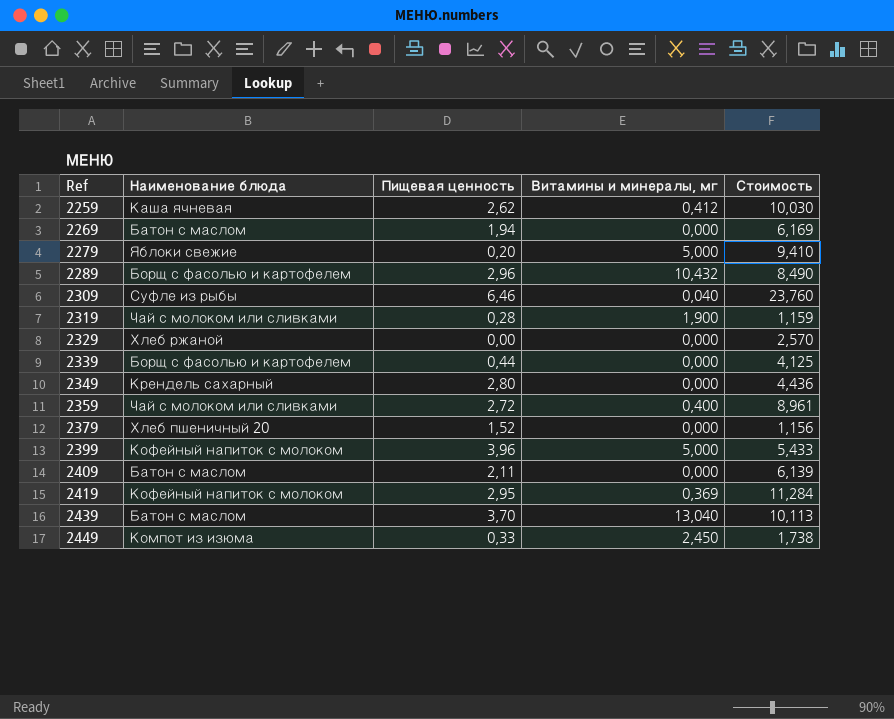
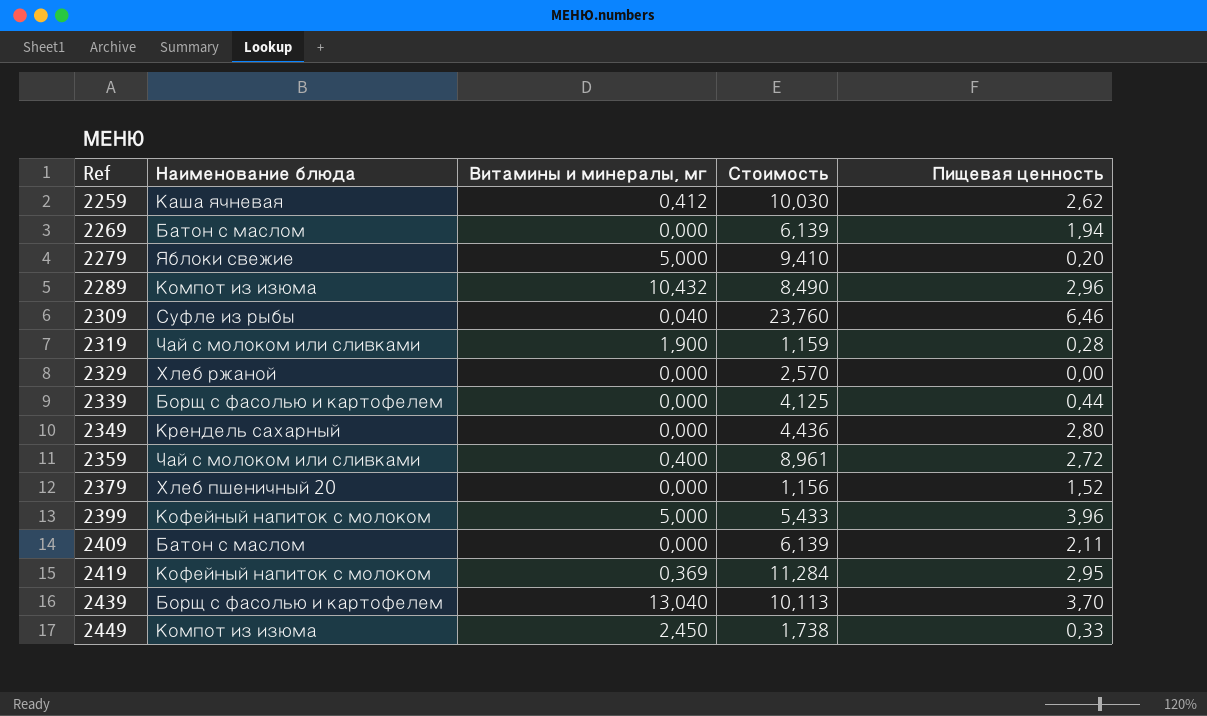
column Пищевая ценность | position: 3 -> 5
2269 | Стоимость: 6,169 -> 6,139
2289 | Наименование блюда: Борщ с фасолью и картофелем -> Компот из изюма
2439 | Наименование блюда: Батон с маслом -> Борщ с фасолью и картофелем

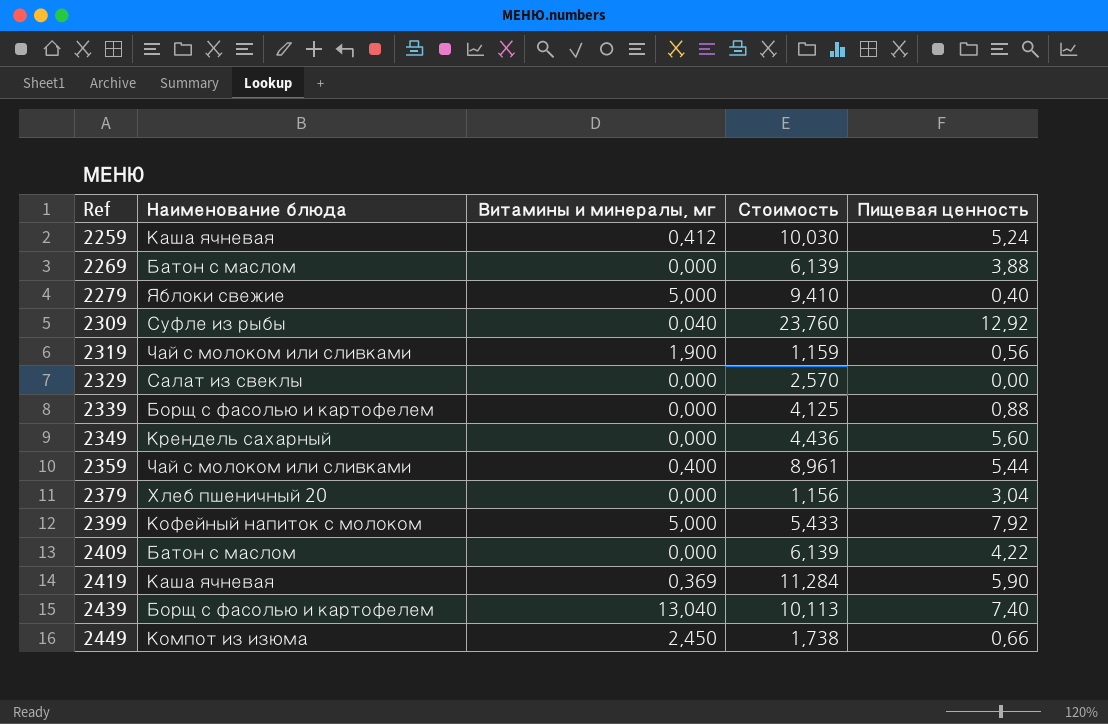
row 2289: Компот из изюма | 10,432 | 8,490 | 2,96 -> none
2259 | Пищевая ценность: 2,62 -> 5,24
2269 | Пищевая ценность: 1,94 -> 3,88
2279 | Пищевая ценность: 0,20 -> 0,40
2309 | Пищевая ценность: 6,46 -> 12,92
2319 | Пищевая ценность: 0,28 -> 0,56
2329 | Наименование блюда: Хлеб ржаной -> Салат из свеклы
2339 | Пищевая ценность: 0,44 -> 0,88
2349 | Пищевая ценность: 2,80 -> 5,60
2359 | Пищевая ценность: 2,72 -> 5,44
2379 | Пищевая ценность: 1,52 -> 3,04
2399 | Пищевая ценность: 3,96 -> 7,92
2409 | Пищевая ценность: 2,11 -> 4,22
2419 | Наименование блюда: Кофейный напиток с молоком -> Каша ячневая
2419 | Пищевая ценность: 2,95 -> 5,90
2439 | Пищевая ценность: 3,70 -> 7,40
2449 | Пищевая ценность: 0,33 -> 0,66

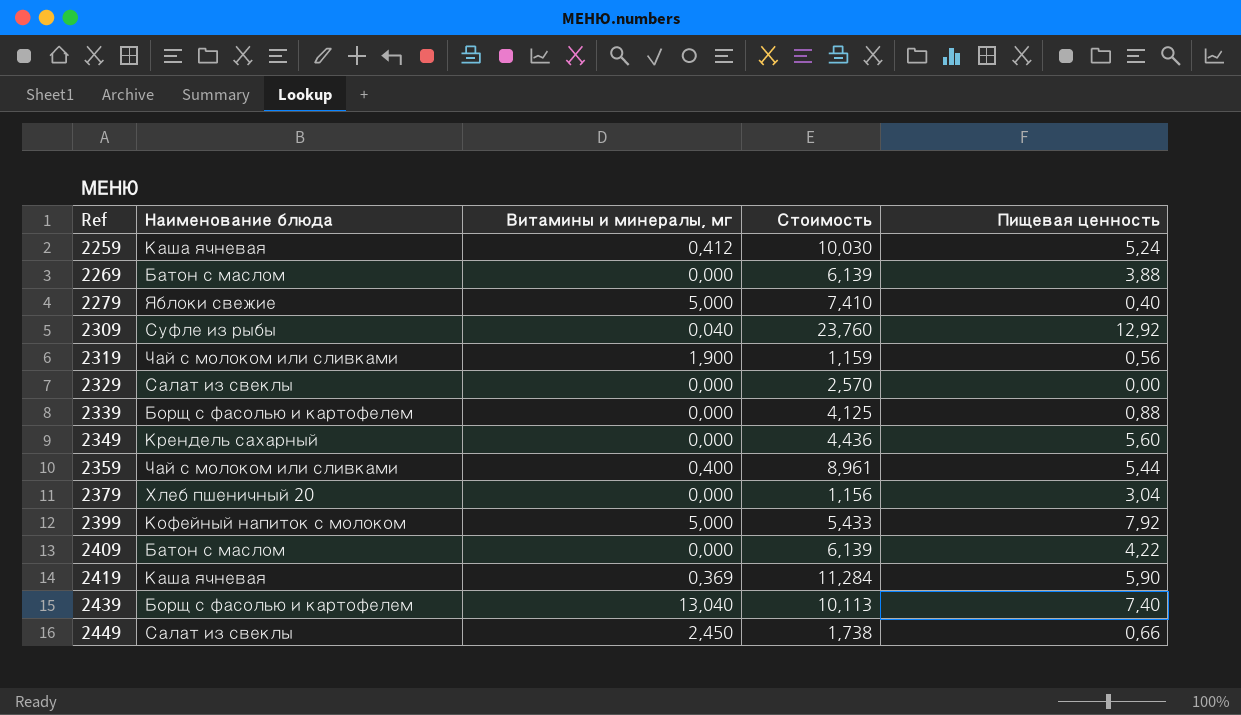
2279 | Стоимость: 9,410 -> 7,410
2449 | Наименование блюда: Компот из изюма -> Салат из свеклы

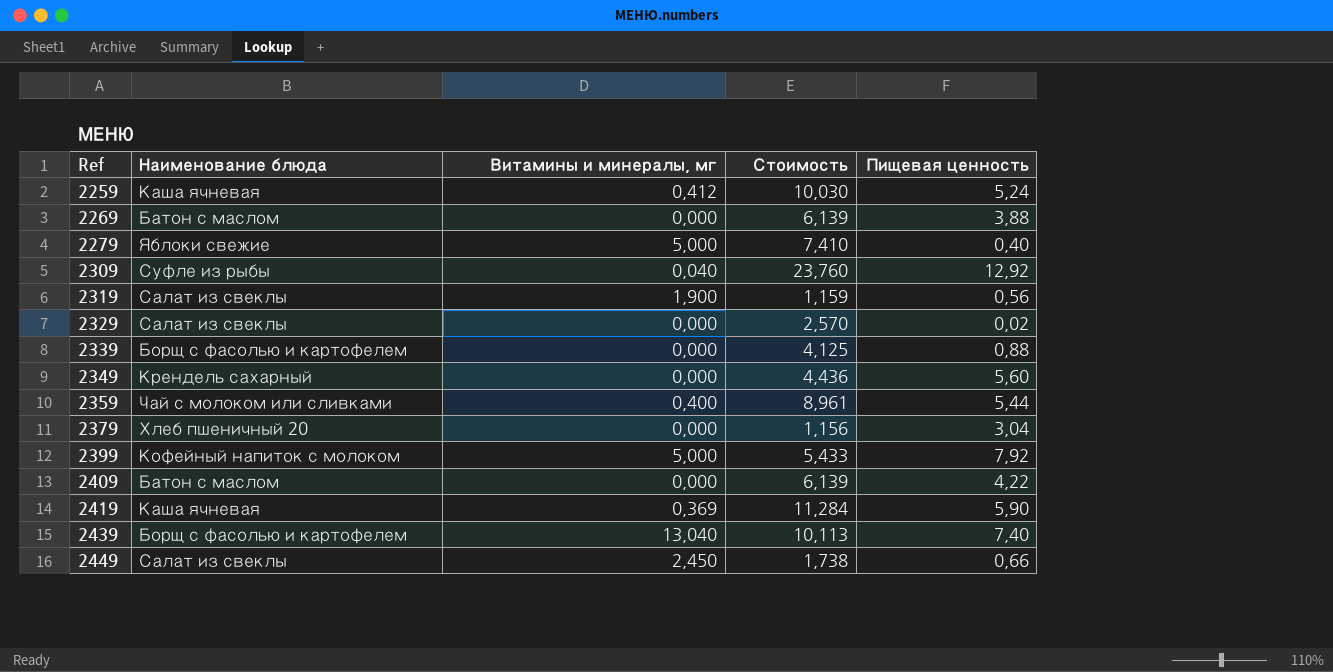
2319 | Наименование блюда: Чай с молоком или сливками -> Салат из свеклы
2329 | Пищевая ценность: 0,00 -> 0,02

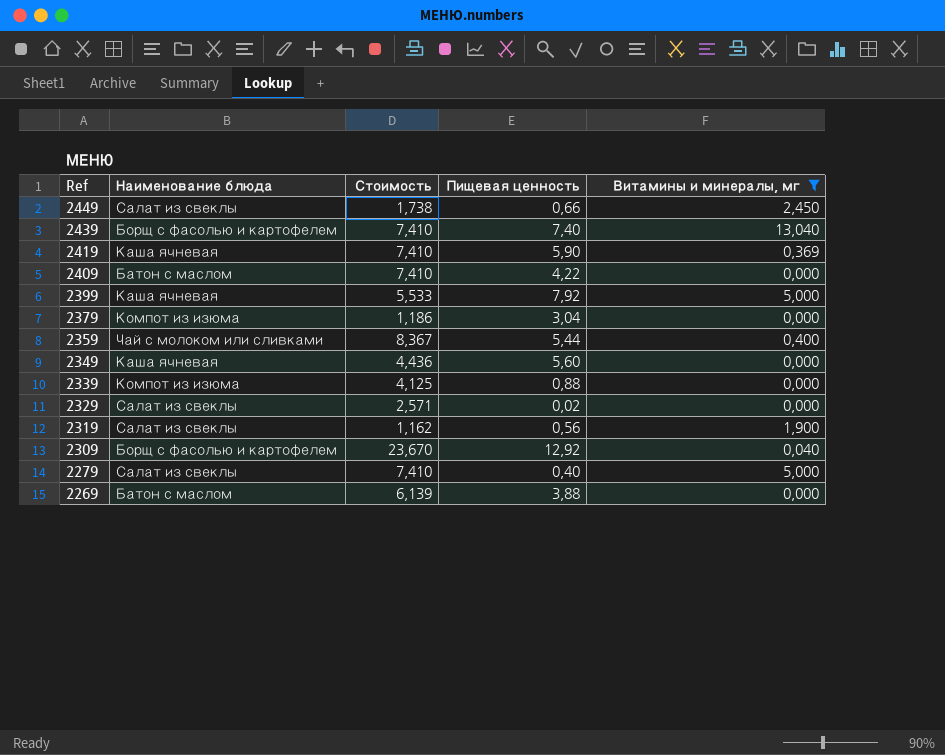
filter: none -> Витамины и минералы, мг != 0,412
row order: Ref ascending -> Ref descending
column Витамины и минералы, мг | position: 3 -> 5
2439 | Стоимость: 10,113 -> 7,410
2419 | Стоимость: 11,284 -> 7,410
2409 | Стоимость: 6,139 -> 7,410
2399 | Наименование блюда: Кофейный напиток с молоком -> Каша ячневая
2399 | Стоимость: 5,433 -> 5,533
2379 | Наименование блюда: Хлеб пшеничный 20 -> Компот из изюма
2379 | Стоимость: 1,156 -> 1,186
2359 | Стоимость: 8,961 -> 8,367
2349 | Наименование блюда: Крендель сахарный -> Каша ячневая
2339 | Наименование блюда: Борщ с фасолью и картофелем -> Компот из изюма
2329 | Стоимость: 2,570 -> 2,571
2319 | Стоимость: 1,159 -> 1,162
2309 | Наименование блюда: Суфле из рыбы -> Борщ с фасолью и картофелем
2309 | Стоимость: 23,760 -> 23,670
2279 | Наименование блюда: Яблоки свежие -> Салат из свеклы

